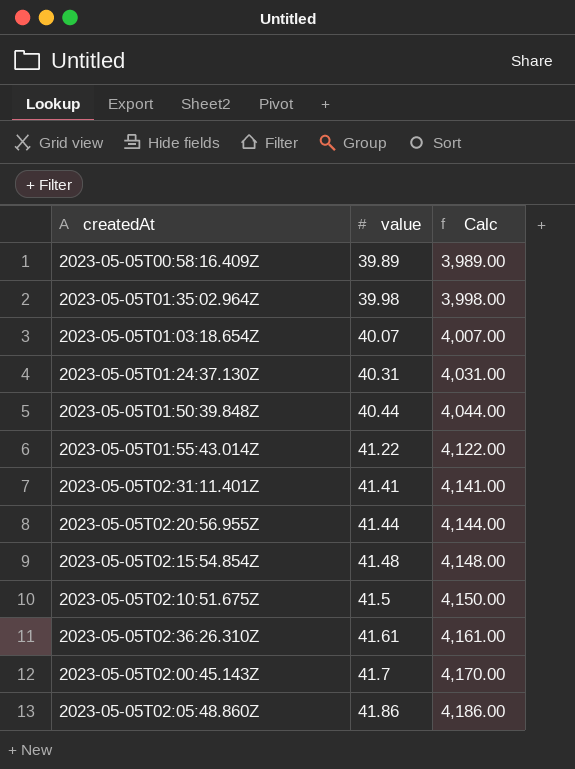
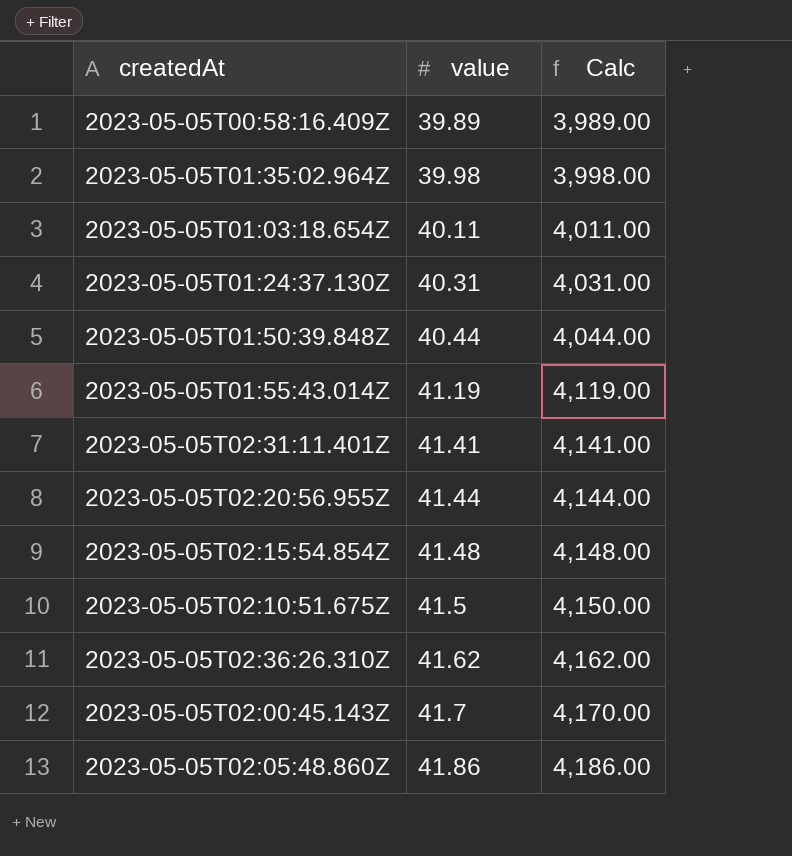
2023-05-05T01:03:18.654Z | value: 40.07 -> 40.11
2023-05-05T01:03:18.654Z | Calc: 4,007.00 -> 4,011.00
2023-05-05T01:55:43.014Z | value: 41.22 -> 41.19
2023-05-05T01:55:43.014Z | Calc: 4,122.00 -> 4,119.00
2023-05-05T02:36:26.310Z | value: 41.61 -> 41.62
2023-05-05T02:36:26.310Z | Calc: 4,161.00 -> 4,162.00

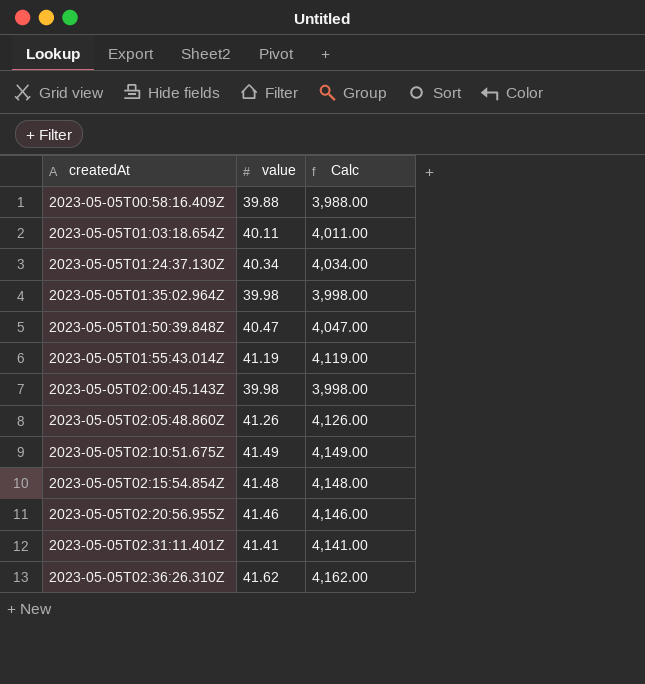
row order: value ascending -> createdAt ascending
2023-05-05T00:58:16.409Z | value: 39.89 -> 39.88
2023-05-05T00:58:16.409Z | Calc: 3,989.00 -> 3,988.00
2023-05-05T01:24:37.130Z | value: 40.31 -> 40.34
2023-05-05T01:24:37.130Z | Calc: 4,031.00 -> 4,034.00
2023-05-05T01:50:39.848Z | value: 40.44 -> 40.47
2023-05-05T01:50:39.848Z | Calc: 4,044.00 -> 4,047.00
2023-05-05T02:00:45.143Z | value: 41.7 -> 39.98
2023-05-05T02:00:45.143Z | Calc: 4,170.00 -> 3,998.00
2023-05-05T02:05:48.860Z | value: 41.86 -> 41.26
2023-05-05T02:05:48.860Z | Calc: 4,186.00 -> 4,126.00
2023-05-05T02:10:51.675Z | value: 41.5 -> 41.49
2023-05-05T02:10:51.675Z | Calc: 4,150.00 -> 4,149.00
2023-05-05T02:20:56.955Z | value: 41.44 -> 41.46
2023-05-05T02:20:56.955Z | Calc: 4,144.00 -> 4,146.00

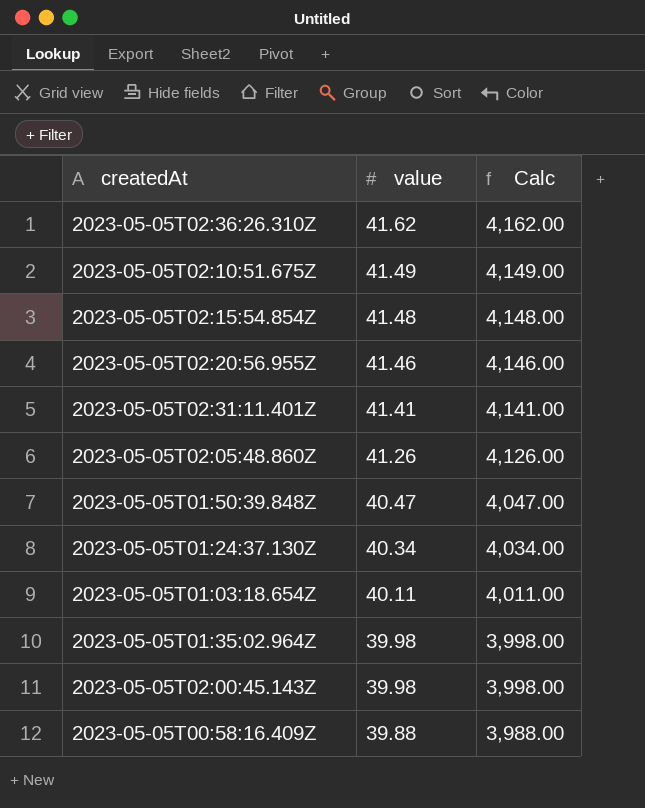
row order: createdAt ascending -> value descending
row 2023-05-05T01:55:43.014Z: 41.19 | 4,119.00 -> none

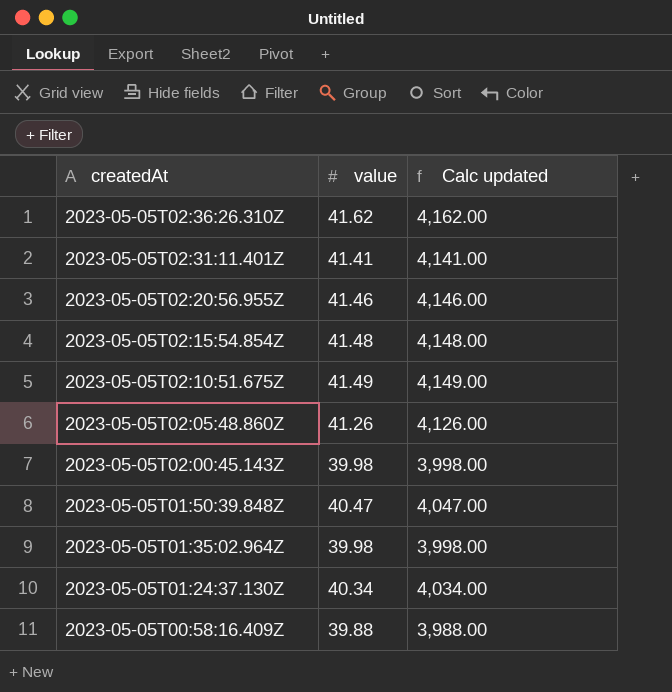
row order: value descending -> createdAt descending
column name: Calc -> Calc updated
row 2023-05-05T01:03:18.654Z: 40.11 | 4,011.00 -> none

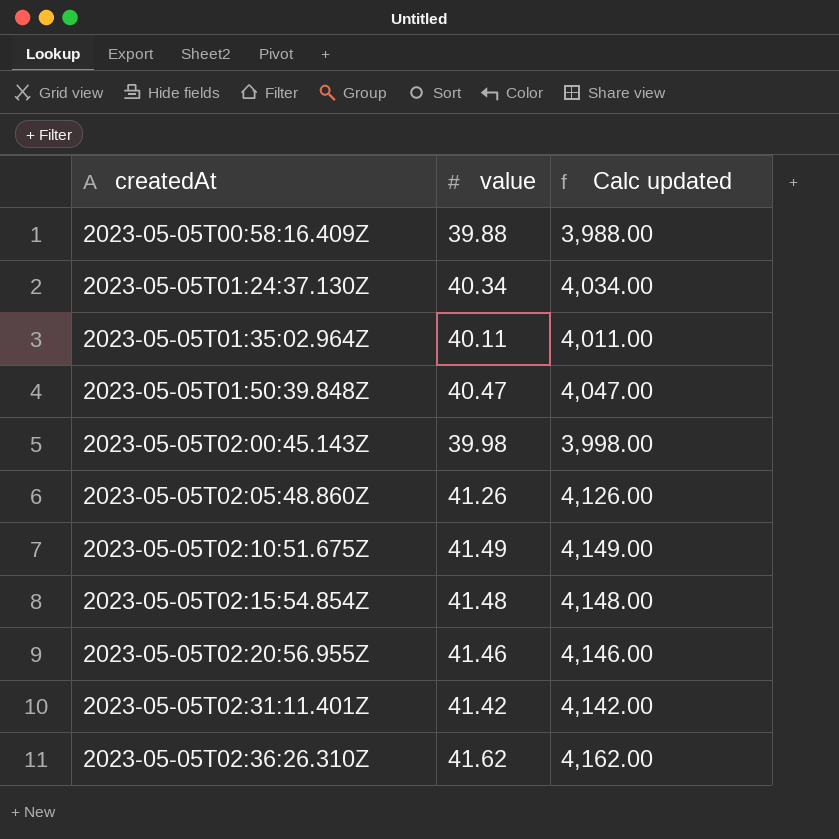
row order: createdAt descending -> createdAt ascending
2023-05-05T01:35:02.964Z | value: 39.98 -> 40.11
2023-05-05T01:35:02.964Z | Calc updated: 3,998.00 -> 4,011.00
2023-05-05T02:31:11.401Z | value: 41.41 -> 41.42
2023-05-05T02:31:11.401Z | Calc updated: 4,141.00 -> 4,142.00

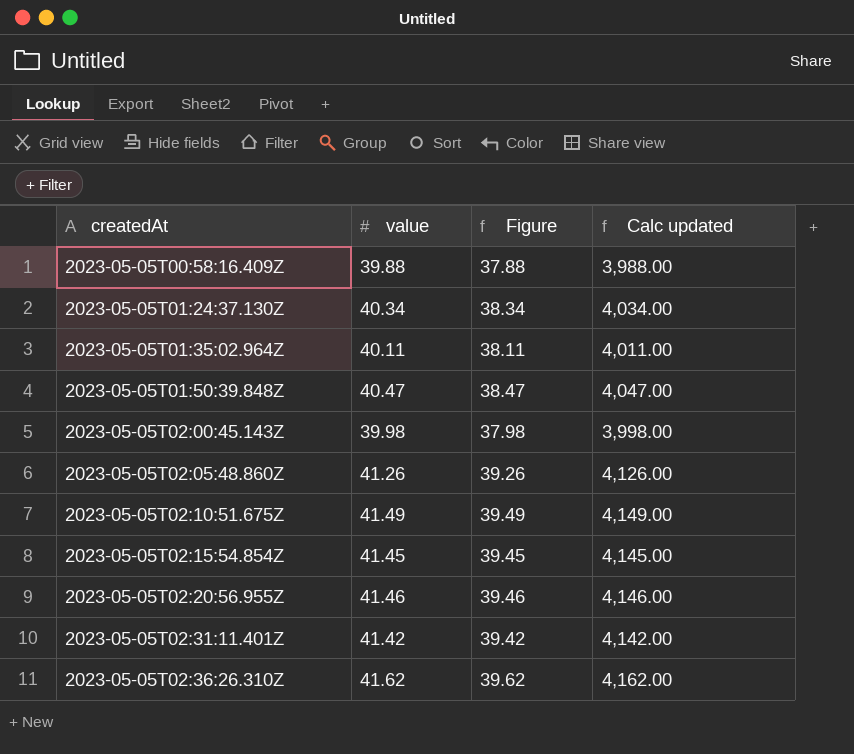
column Figure | formula: none -> [value] - 2
2023-05-05T02:15:54.854Z | value: 41.48 -> 41.45
2023-05-05T02:15:54.854Z | Calc updated: 4,148.00 -> 4,145.00

